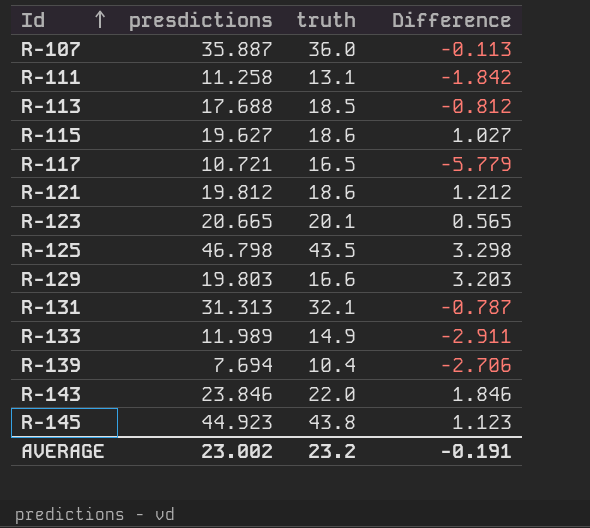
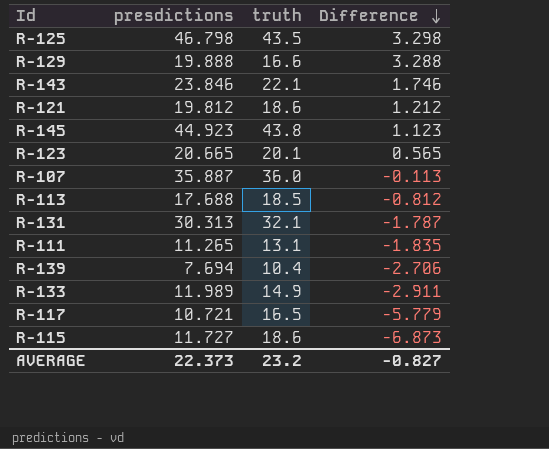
row order: Id ascending -> Difference descending
R-129 | presdictions: 19.803 -> 19.888
R-129 | Difference: 3.203 -> 3.288
R-143 | truth: 22.0 -> 22.1
R-143 | Difference: 1.846 -> 1.746
R-131 | presdictions: 31.313 -> 30.313
R-131 | Difference: -0.787 -> -1.787
R-111 | presdictions: 11.258 -> 11.265
R-111 | Difference: -1.842 -> -1.835
R-115 | presdictions: 19.627 -> 11.727
R-115 | Difference: 1.027 -> -6.873
AVERAGE | presdictions: 23.002 -> 22.373
AVERAGE | Difference: -0.191 -> -0.827

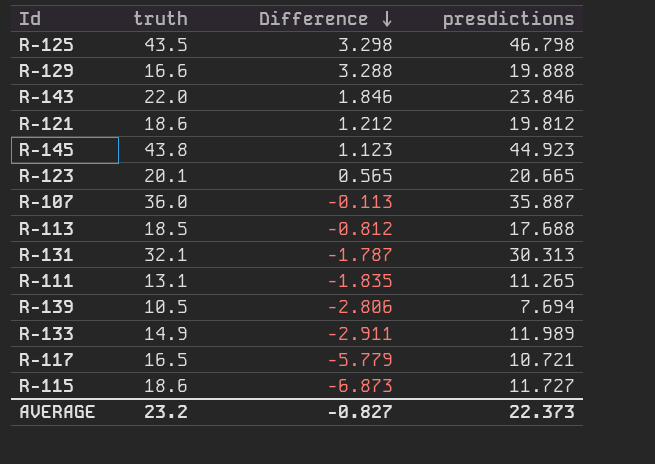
column presdictions | position: 2 -> 4
R-143 | truth: 22.1 -> 22.0
R-143 | Difference: 1.746 -> 1.846
R-139 | truth: 10.4 -> 10.5
R-139 | Difference: -2.706 -> -2.806

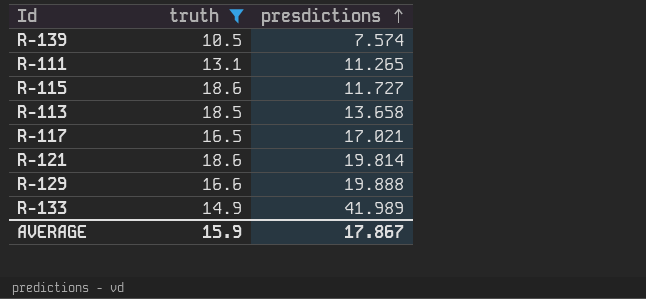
filter: none -> truth <= 18.6
row order: Difference descending -> presdictions ascending
column Difference | formula: [presdictions] - [truth] -> none
R-139 | presdictions: 7.694 -> 7.574
R-113 | presdictions: 17.688 -> 13.658
R-117 | presdictions: 10.721 -> 17.021
R-121 | presdictions: 19.812 -> 19.814
R-133 | presdictions: 11.989 -> 41.989
AVERAGE | truth: 23.2 -> 15.9
AVERAGE | presdictions: 22.373 -> 17.867

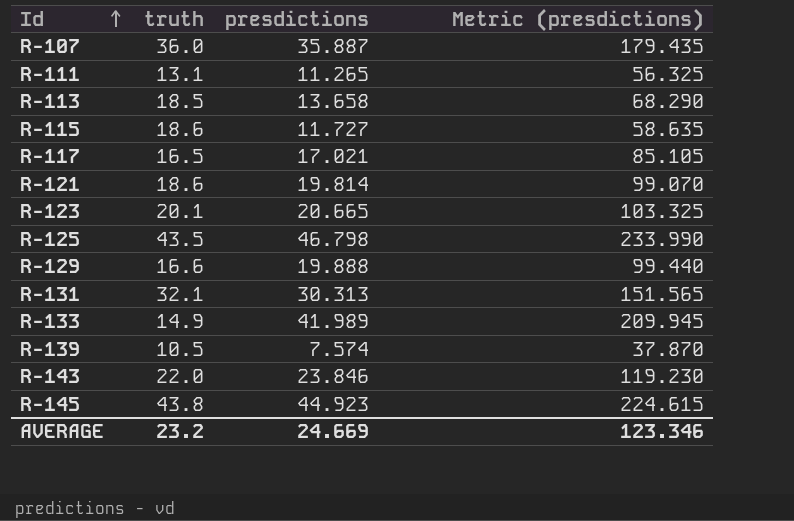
filter: truth <= 18.6 -> none
row order: presdictions ascending -> Id ascending
column Metric (presdictions) | formula: none -> [presdictions] * 5
AVERAGE | truth: 15.9 -> 23.2
AVERAGE | presdictions: 17.867 -> 24.669

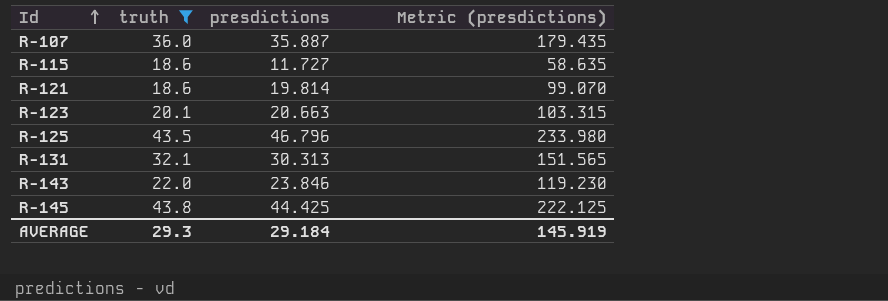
filter: none -> truth >= 18.6
R-123 | presdictions: 20.665 -> 20.663
R-123 | Metric (presdictions): 103.325 -> 103.315
R-125 | presdictions: 46.798 -> 46.796
R-125 | Metric (presdictions): 233.990 -> 233.980
R-145 | presdictions: 44.923 -> 44.425
R-145 | Metric (presdictions): 224.615 -> 222.125
AVERAGE | truth: 23.2 -> 29.3
AVERAGE | presdictions: 24.669 -> 29.184
AVERAGE | Metric (presdictions): 123.346 -> 145.919

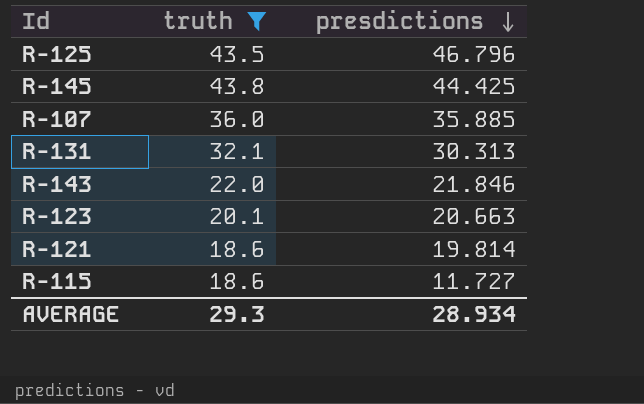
row order: Id ascending -> presdictions descending
column Metric (presdictions) | formula: [presdictions] * 5 -> none
R-107 | presdictions: 35.887 -> 35.885
R-143 | presdictions: 23.846 -> 21.846
AVERAGE | presdictions: 29.184 -> 28.934

